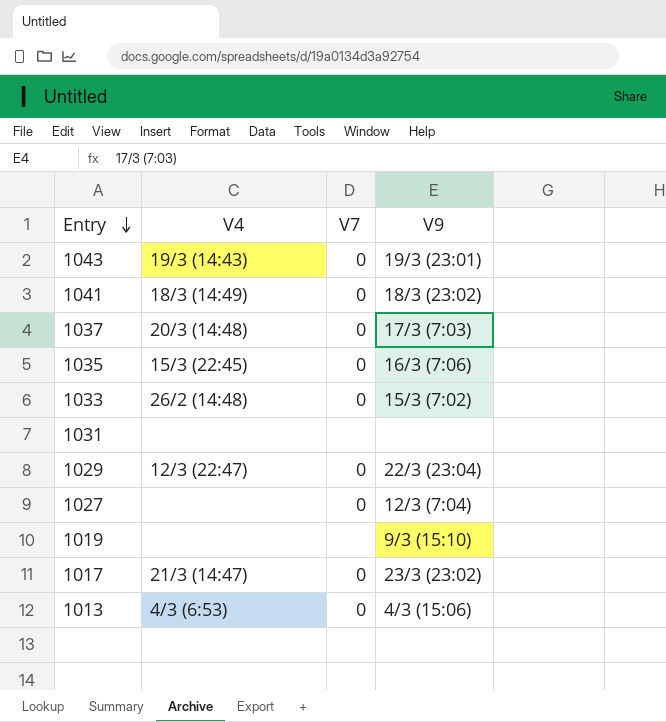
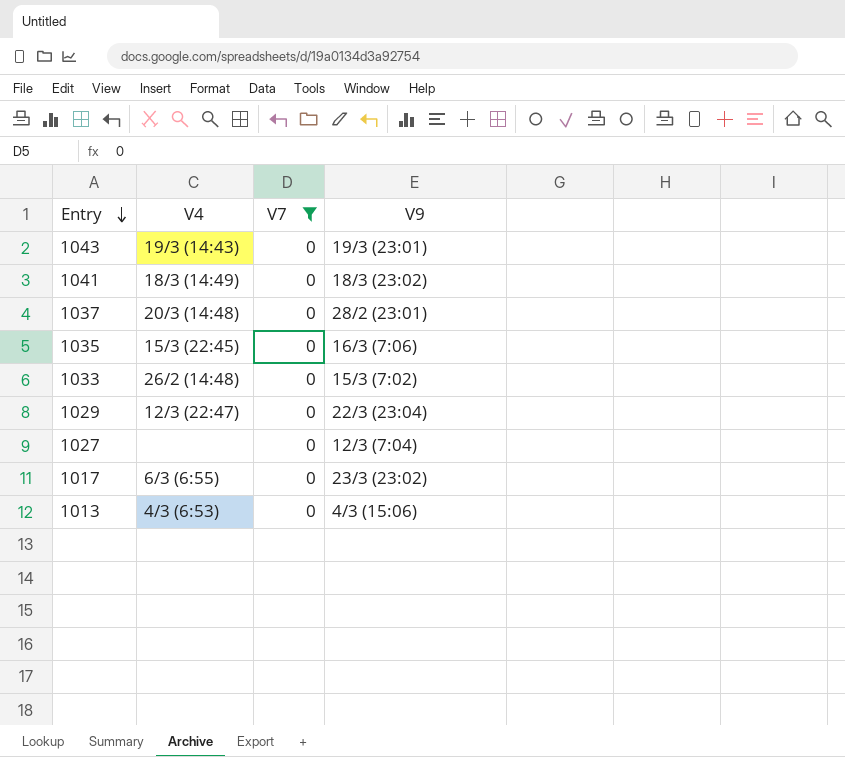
filter: none -> V7 = 0
1037 | V9: 17/3 (7:03) -> 28/2 (23:01)
1017 | V4: 21/3 (14:47) -> 6/3 (6:55)

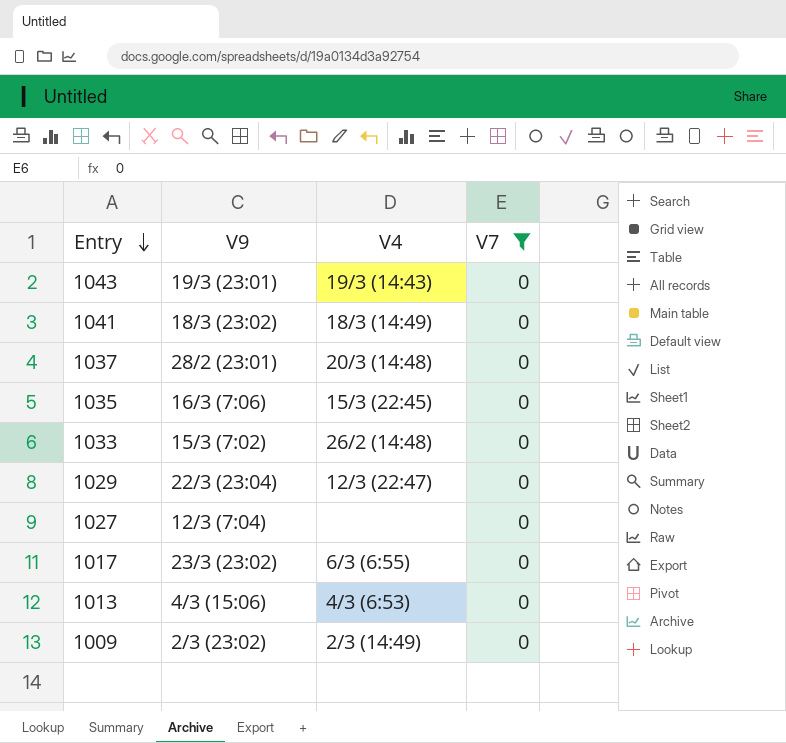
column V9 | position: 4 -> 2
row 1009: none -> 2/3 (23:02) | 2/3 (14:49) | 0

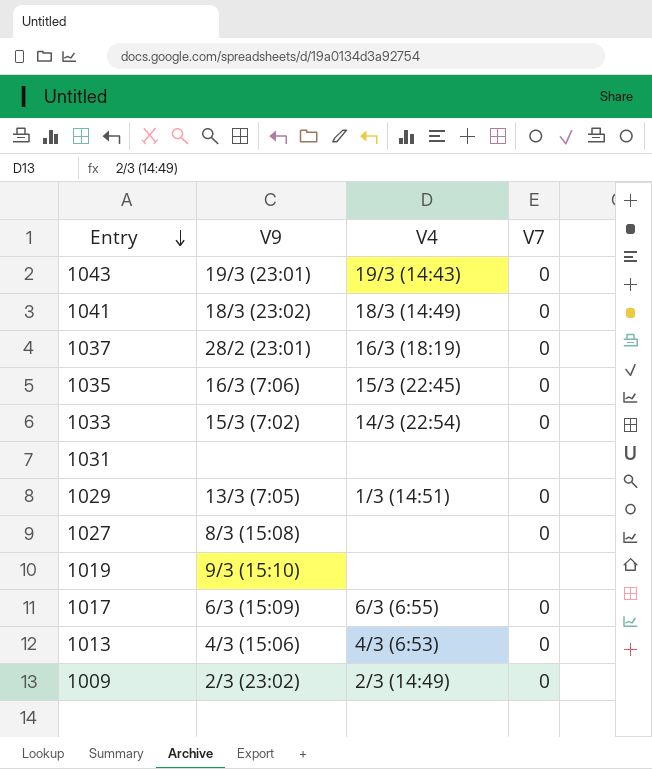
filter: V7 = 0 -> none
1037 | V4: 20/3 (14:48) -> 16/3 (18:19)
1033 | V4: 26/2 (14:48) -> 14/3 (22:54)
1029 | V9: 22/3 (23:04) -> 13/3 (7:05)
1029 | V4: 12/3 (22:47) -> 1/3 (14:51)
1027 | V9: 12/3 (7:04) -> 8/3 (15:08)
1017 | V9: 23/3 (23:02) -> 6/3 (15:09)

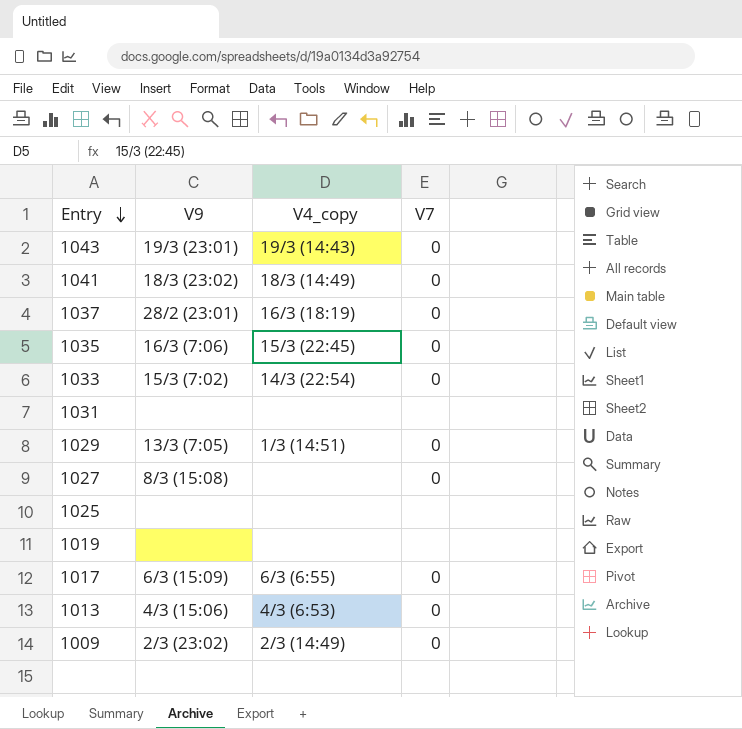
column name: V4 -> V4_copy
row 1025: none -> none | none | none
1019 | V9: 9/3 (15:10) -> none

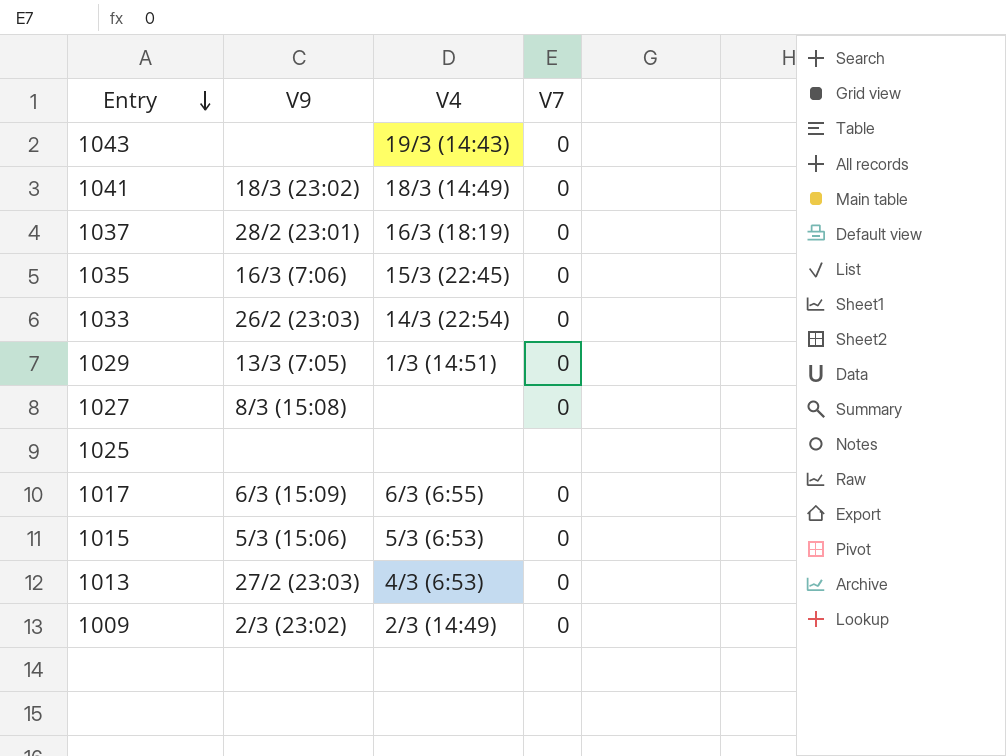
column name: V4_copy -> V4
row 1031: none | none | none -> none
row 1019: none | none | none -> none
1043 | V9: 19/3 (23:01) -> none
1033 | V9: 15/3 (7:02) -> 26/2 (23:03)
row 1015: none -> 5/3 (15:06) | 5/3 (6:53) | 0
1013 | V9: 4/3 (15:06) -> 27/2 (23:03)

